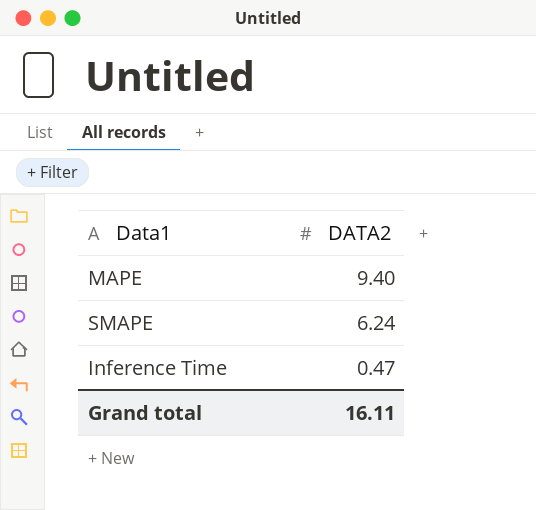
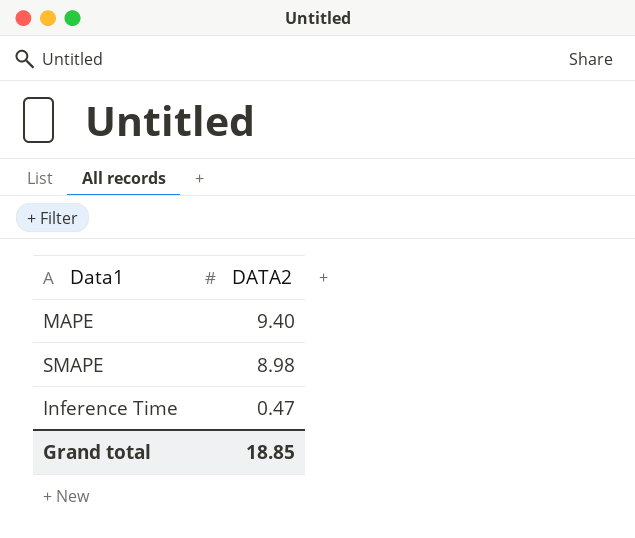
SMAPE | DATA2: 6.24 -> 8.98
Grand total | DATA2: 16.11 -> 18.85

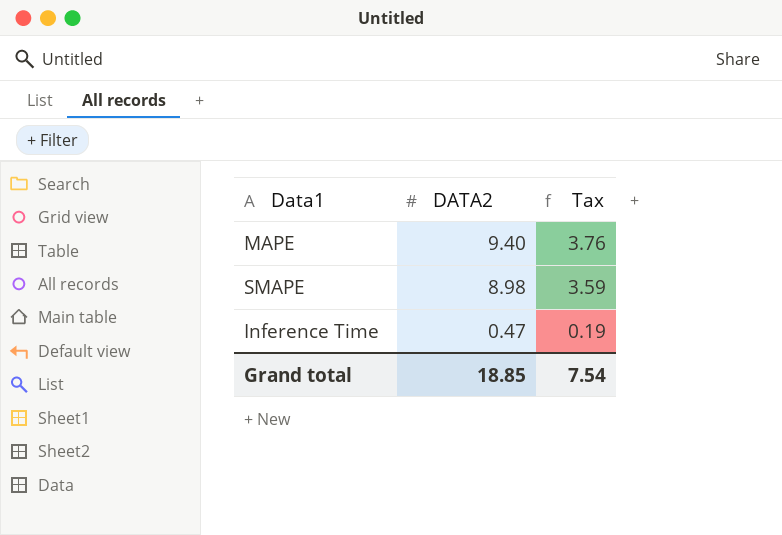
column Tax | formula: none -> [DATA2] * 0.4

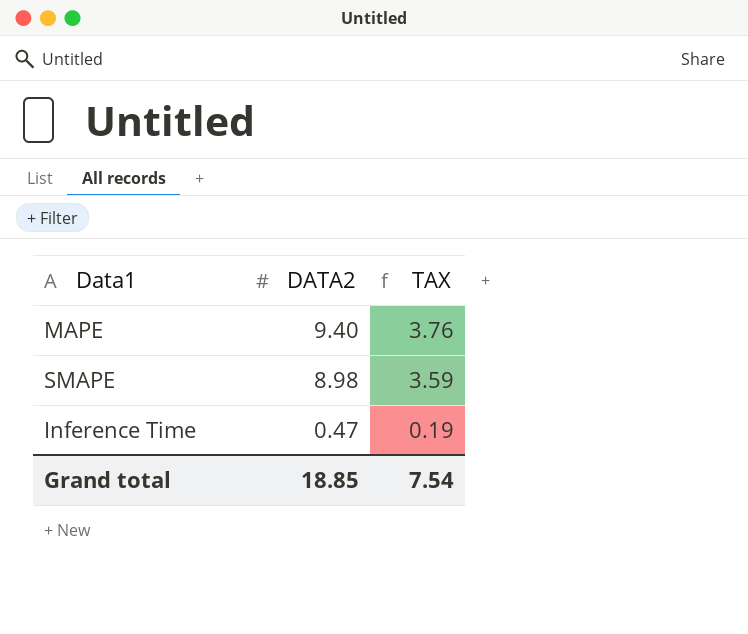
column name: Tax -> TAX

